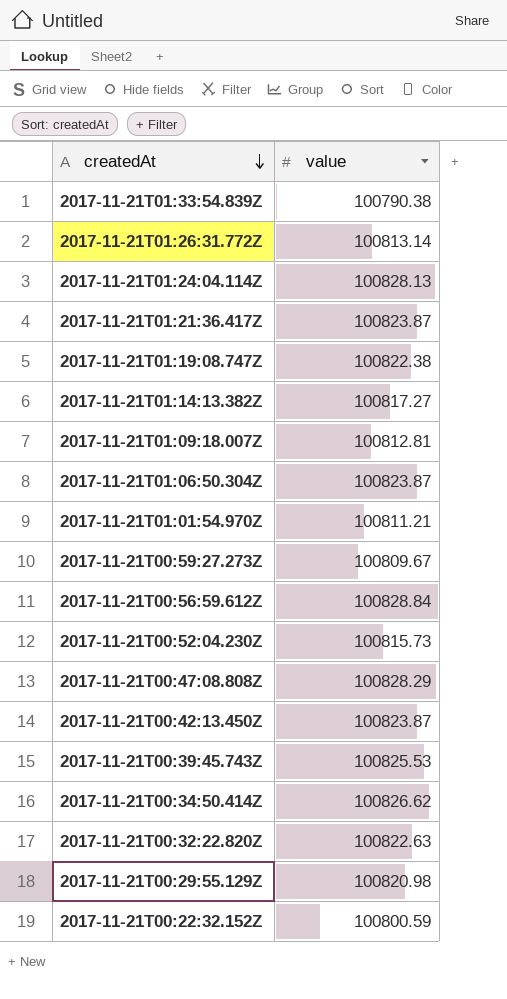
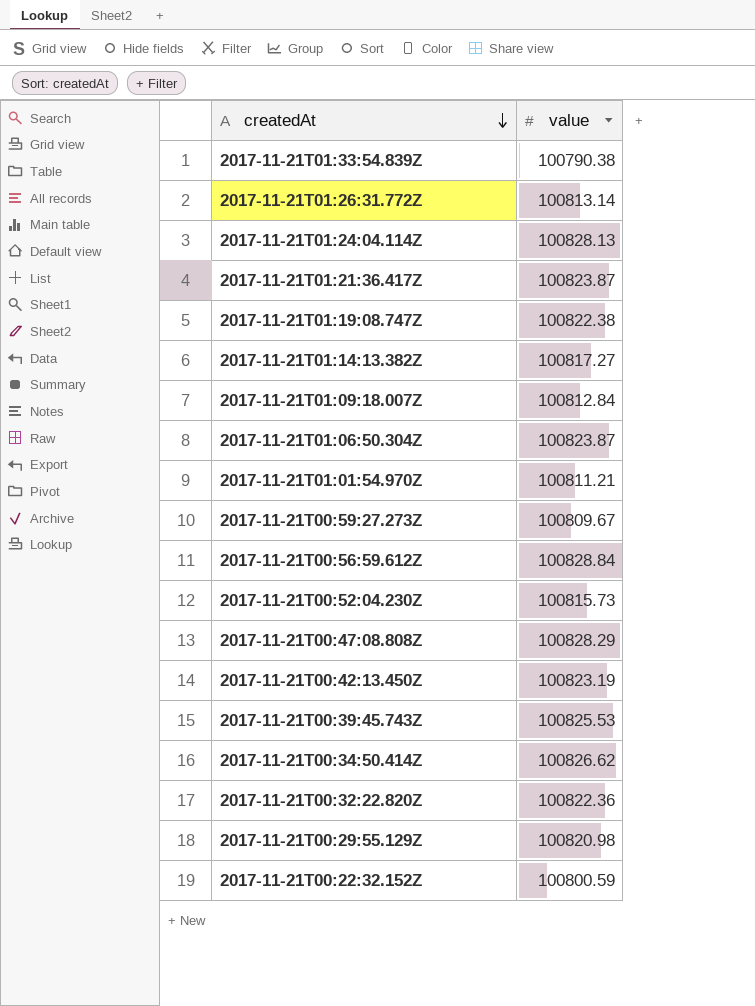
2017-11-21T01:09:18.007Z | value: 100812.81 -> 100812.84
2017-11-21T00:42:13.450Z | value: 100823.87 -> 100823.19
2017-11-21T00:32:22.820Z | value: 100822.63 -> 100822.36

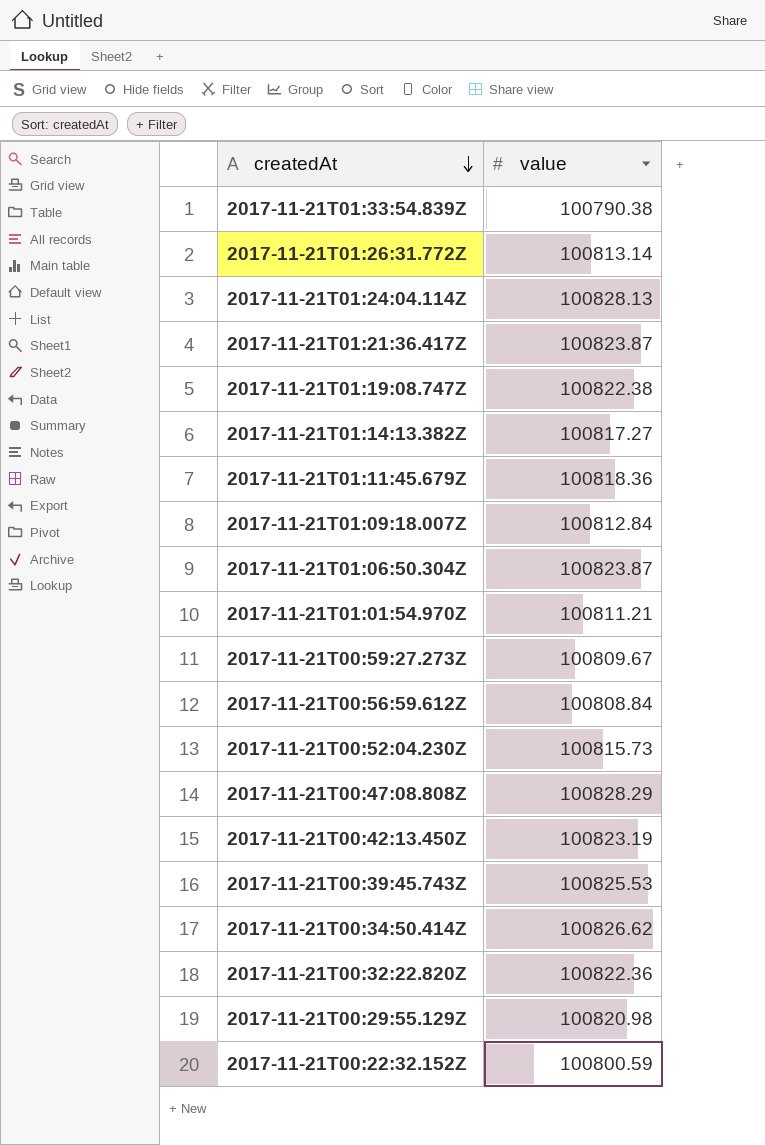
row 2017-11-21T01:11:45.679Z: none -> 100818.36
2017-11-21T00:56:59.612Z | value: 100828.84 -> 100808.84

